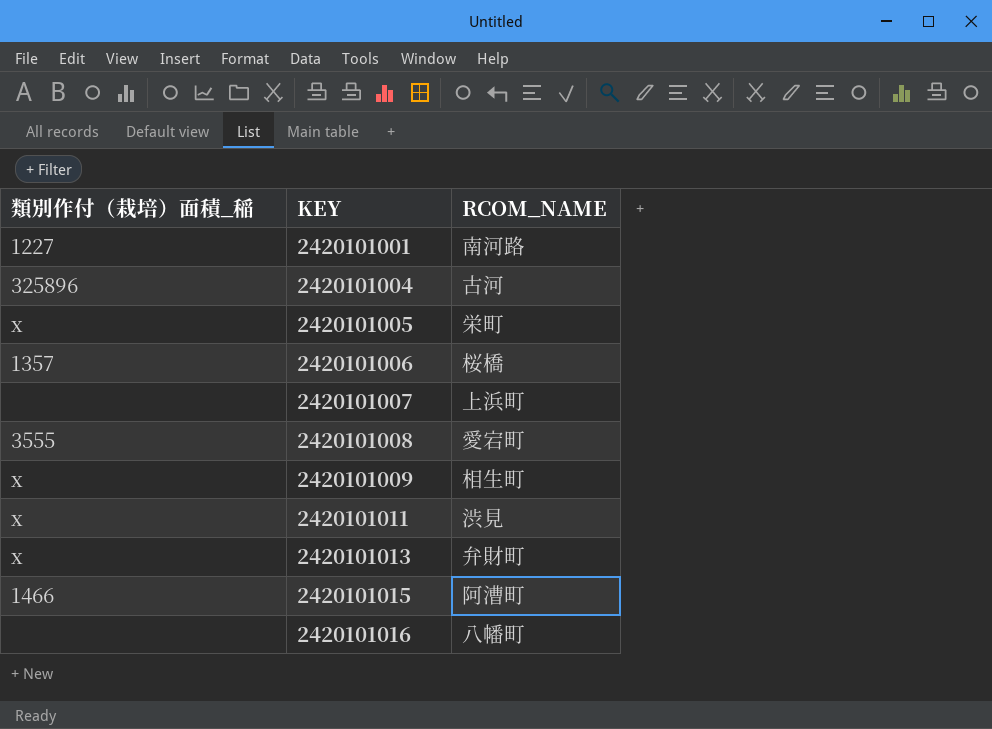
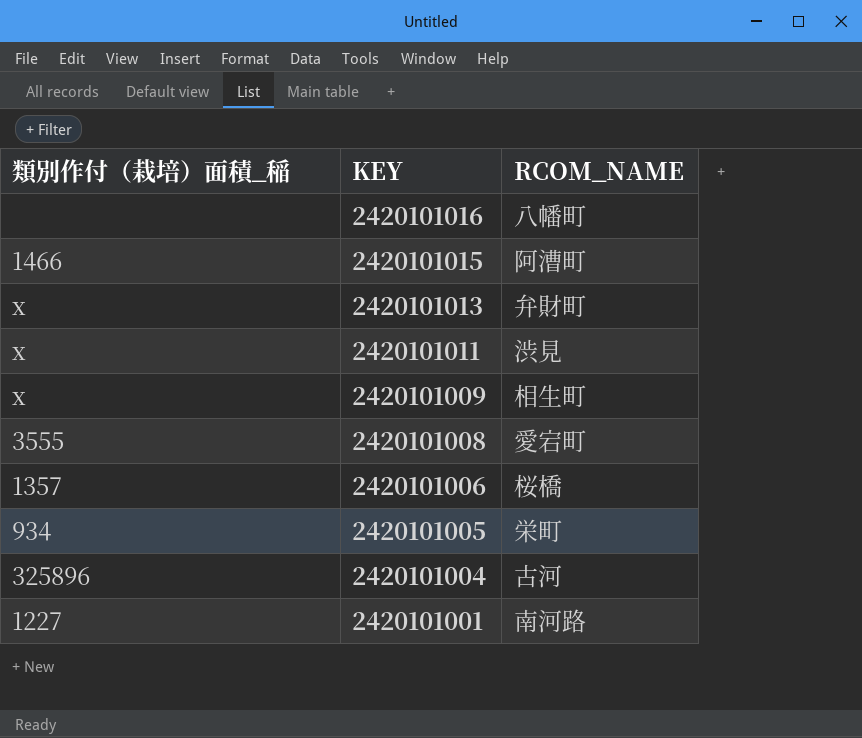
row order: KEY ascending -> KEY descending
row 2420101007: none | 上浜町 -> none
2420101005 | 類別作付（栽培）面積_稲: x -> 934

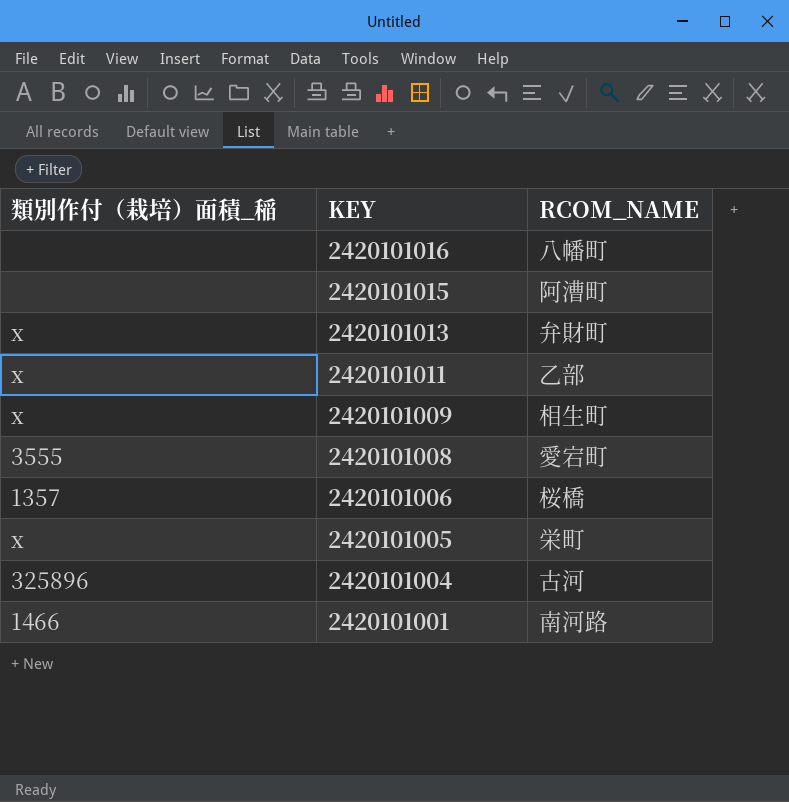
2420101015 | 類別作付（栽培）面積_稲: 1466 -> none
2420101011 | RCOM_NAME: 渋見 -> 乙部
2420101005 | 類別作付（栽培）面積_稲: 934 -> x
2420101001 | 類別作付（栽培）面積_稲: 1227 -> 1466

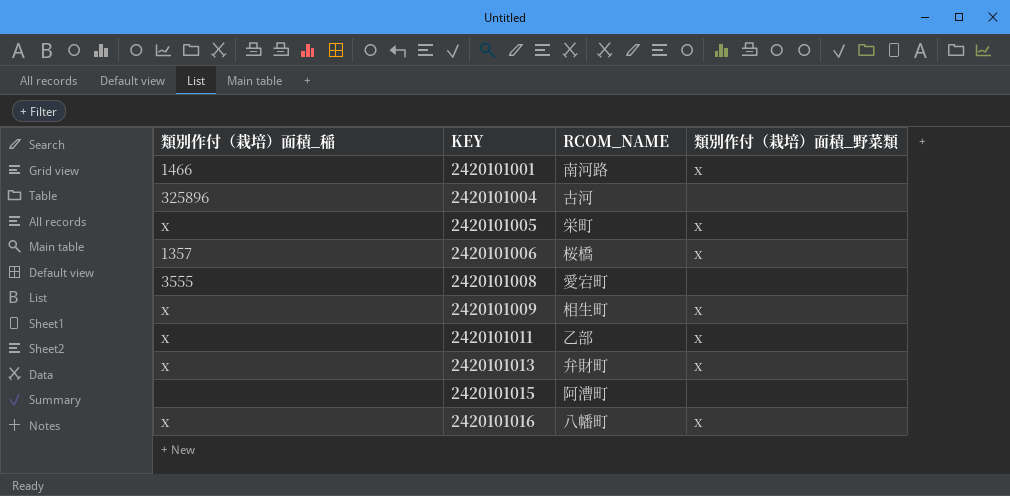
row order: KEY descending -> KEY ascending
column 類別作付（栽培）面積_野菜類 | position: none -> 4
2420101016 | 類別作付（栽培）面積_稲: none -> x

